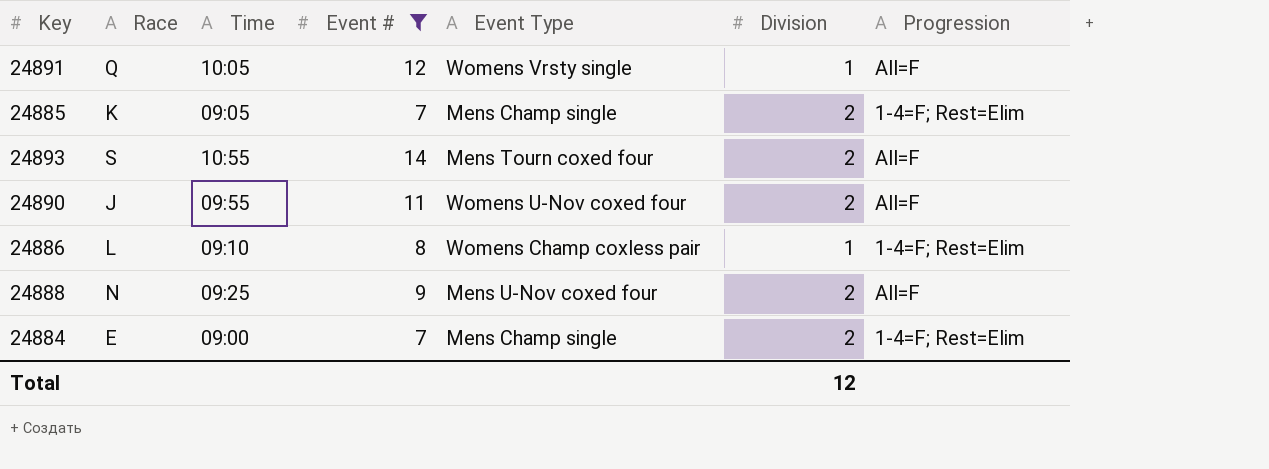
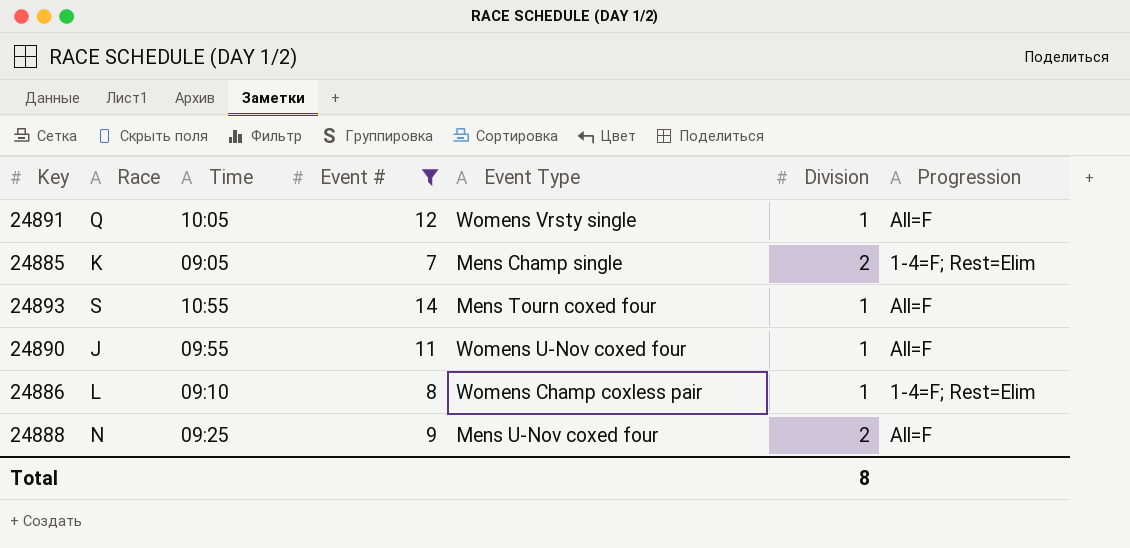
row 24884: E | 09:00 | 7 | Mens Champ single | 2 | 1-4=F; Rest=Elim -> none
24893 | Division: 2 -> 1
24890 | Division: 2 -> 1
Total | Division: 12 -> 8

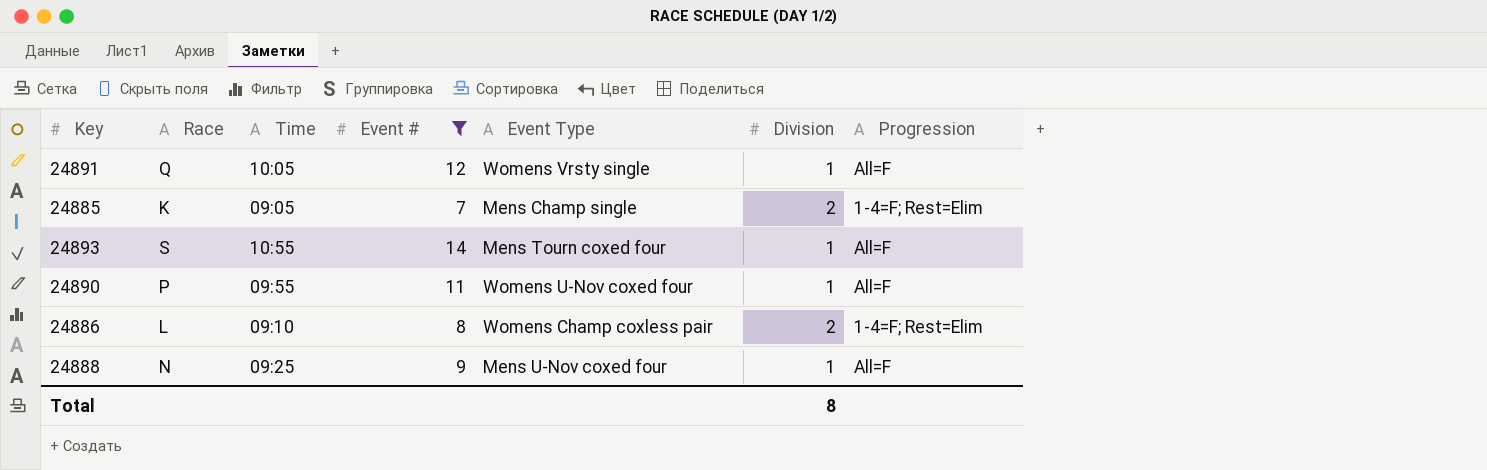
24890 | Race: J -> P
24886 | Division: 1 -> 2
24888 | Division: 2 -> 1

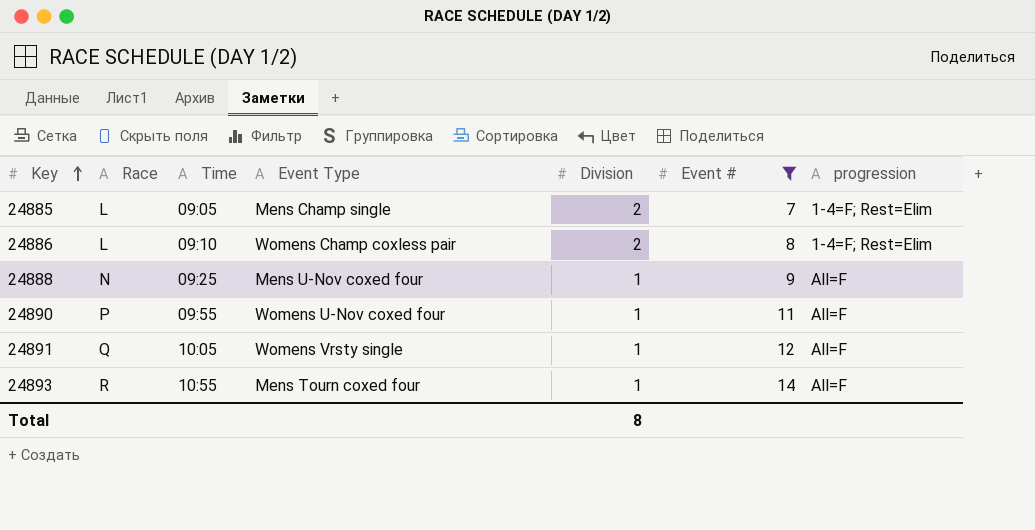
row order: none -> Key ascending
column Event # | position: 4 -> 6
column name: Progression -> progression
24885 | Race: K -> L
24893 | Race: S -> R

